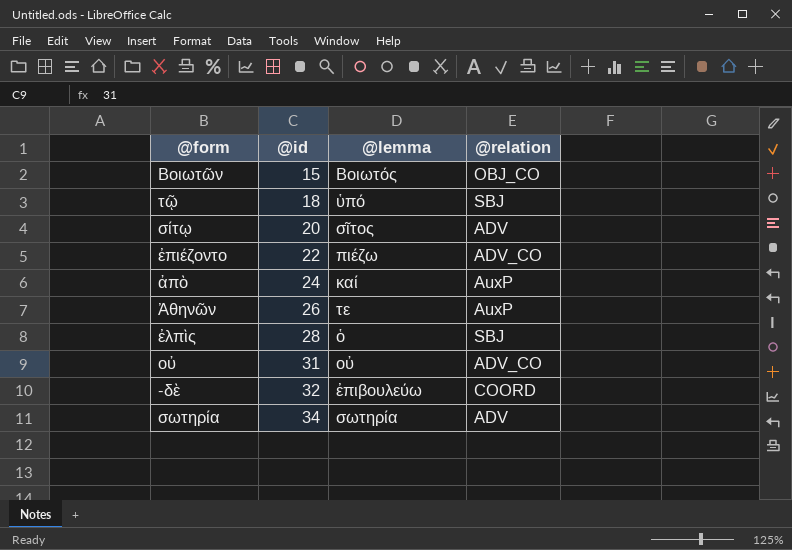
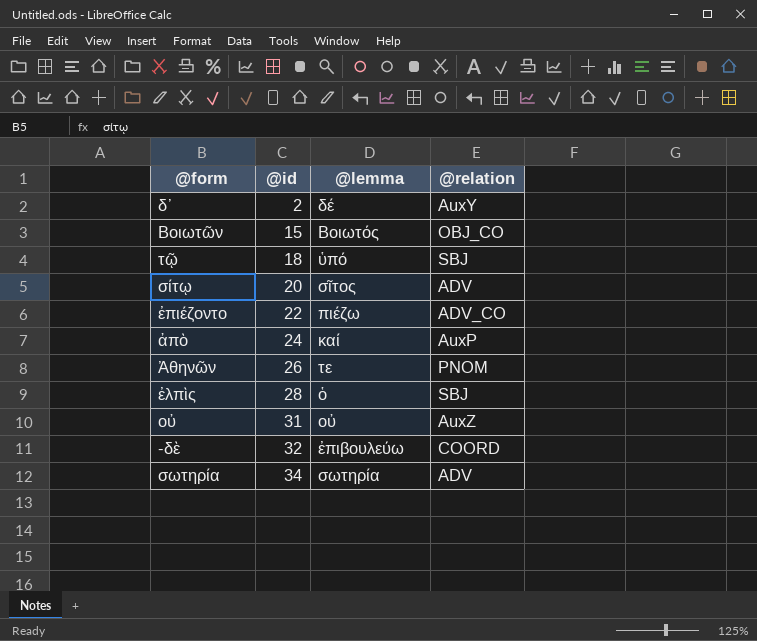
row δ᾽: none -> 2 | δέ | AuxY
Ἀθηνῶν | @relation: AuxP -> PNOM
οὐ | @relation: ADV_CO -> AuxZ

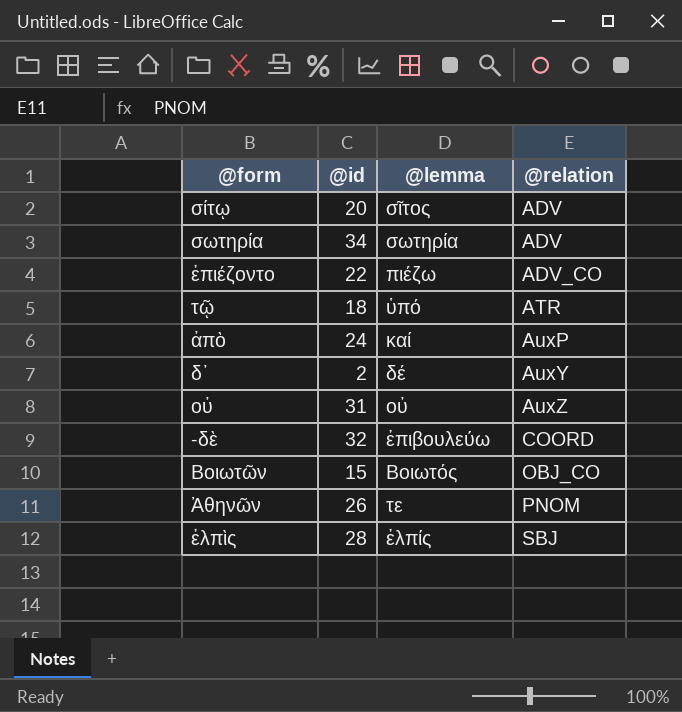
row order: @id ascending -> @relation ascending
τῷ | @relation: SBJ -> ATR
ἐλπὶς | @lemma: ὁ -> ἐλπίς

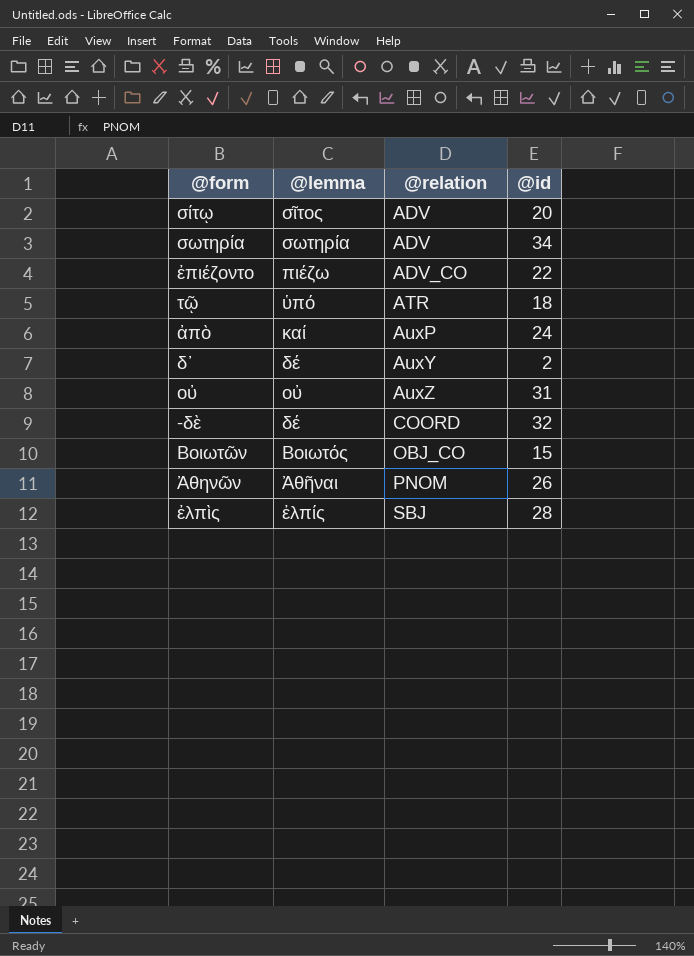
column @id | position: 2 -> 4
-δὲ | @lemma: ἐπιβουλεύω -> δέ
Ἀθηνῶν | @lemma: τε -> Ἀθῆναι

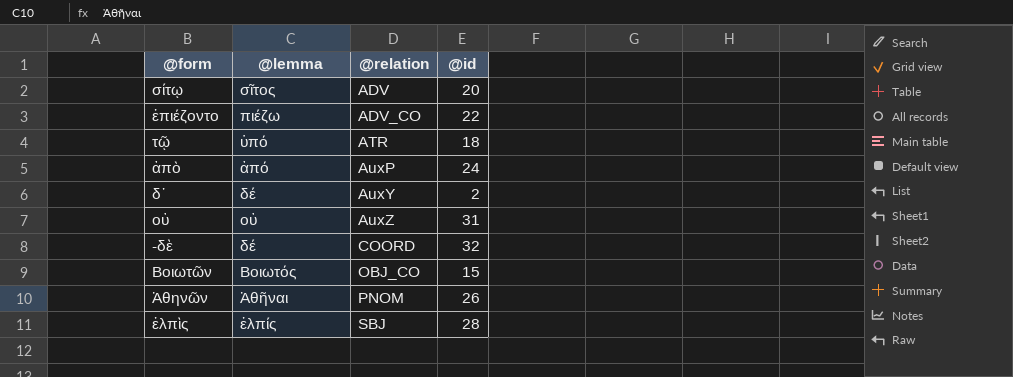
row σωτηρία: σωτηρία | ADV | 34 -> none
ἀπὸ | @lemma: καί -> ἀπό

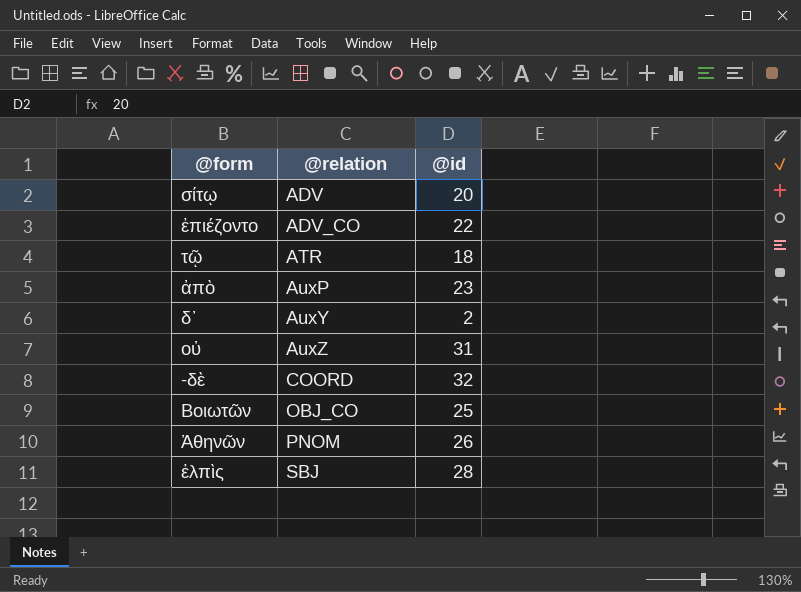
column @lemma | position: 2 -> none
ἀπὸ | @id: 24 -> 23
Βοιωτῶν | @id: 15 -> 25

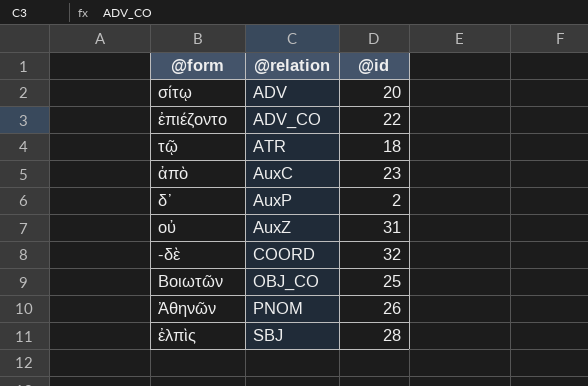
ἀπὸ | @relation: AuxP -> AuxC
δ᾽ | @relation: AuxY -> AuxP

